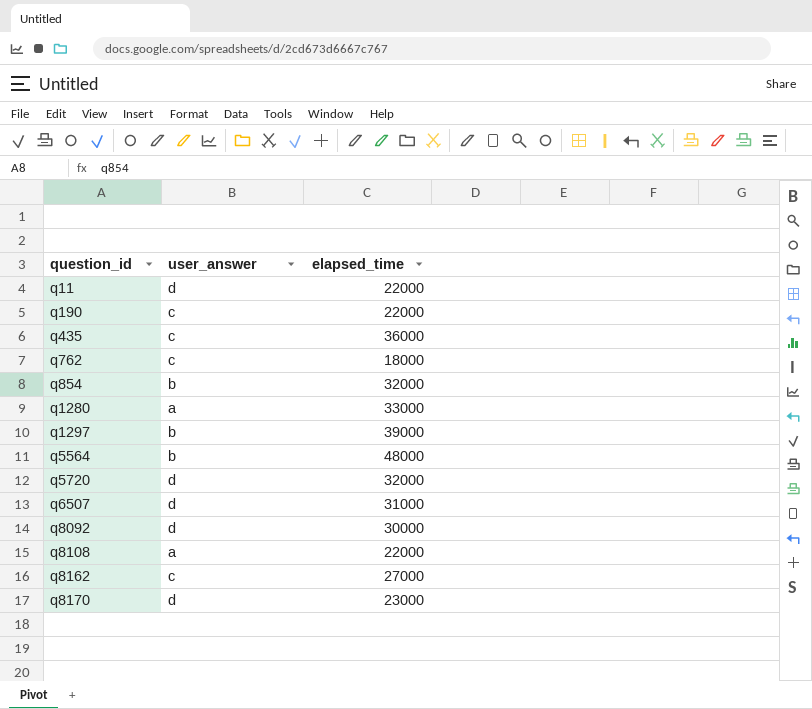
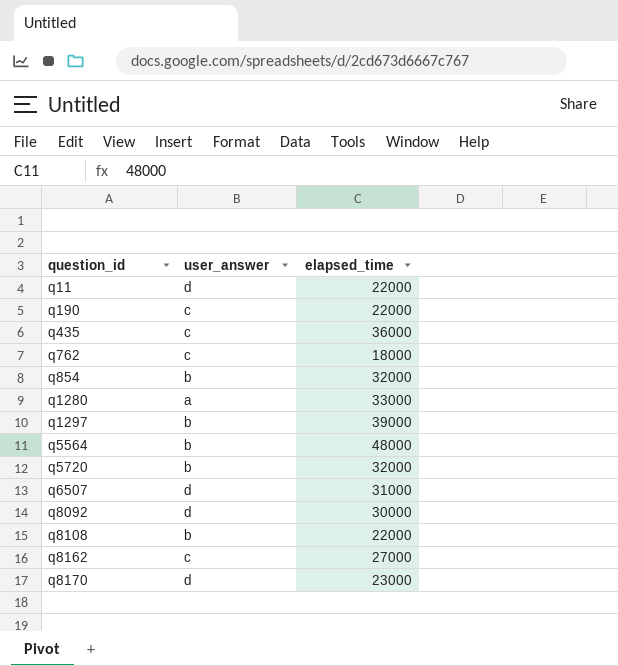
q5720 | user_answer: d -> b
q8108 | user_answer: a -> b

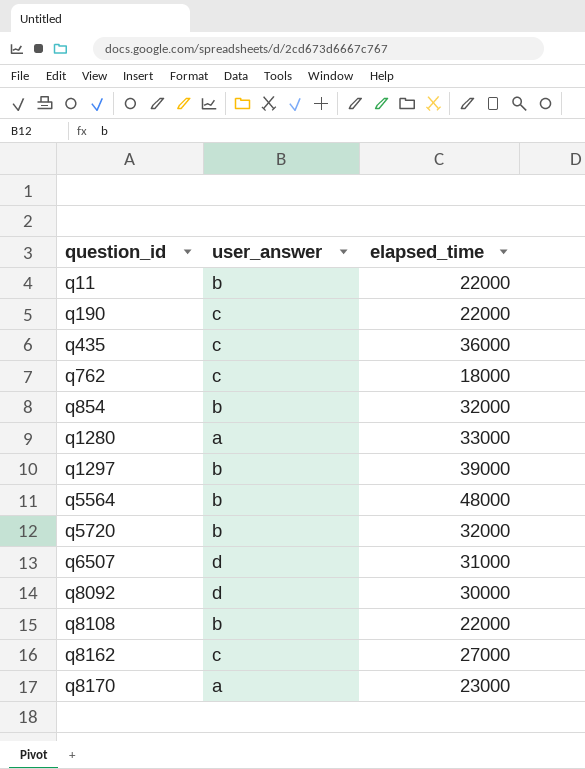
q11 | user_answer: d -> b
q8170 | user_answer: d -> a

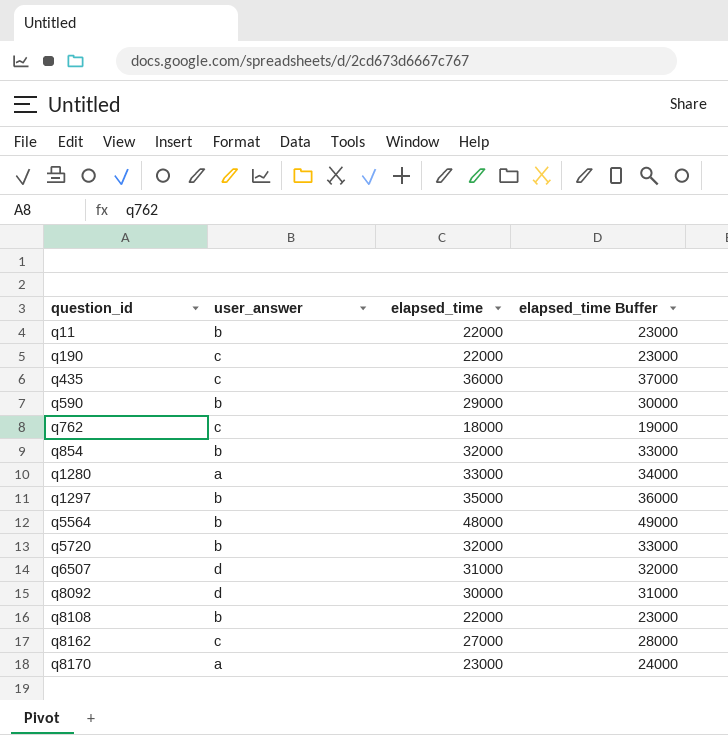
column elapsed_time Buffer | formula: none -> [elapsed_time] + 1000
row q590: none -> b | 29000 | 30000
q1297 | elapsed_time: 39000 -> 35000

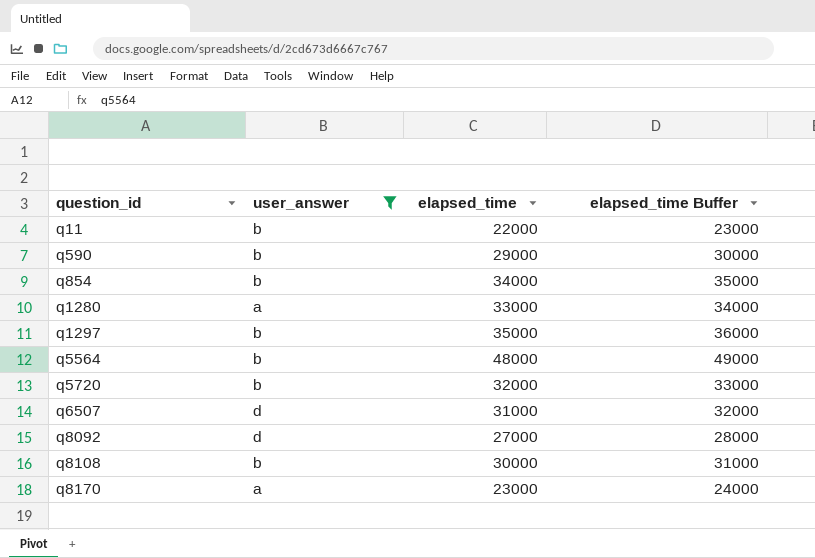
filter: none -> user_answer != c
q854 | elapsed_time: 32000 -> 34000
q854 | elapsed_time Buffer: 33000 -> 35000
q8092 | elapsed_time: 30000 -> 27000
q8092 | elapsed_time Buffer: 31000 -> 28000
q8108 | elapsed_time: 22000 -> 30000
q8108 | elapsed_time Buffer: 23000 -> 31000

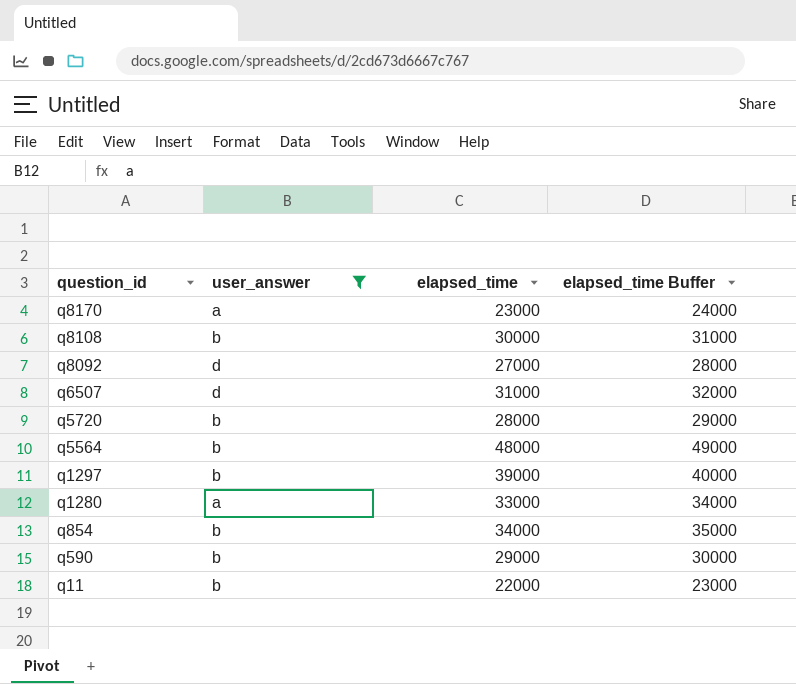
row order: question_id ascending -> question_id descending
q5720 | elapsed_time: 32000 -> 28000
q5720 | elapsed_time Buffer: 33000 -> 29000
q1297 | elapsed_time: 35000 -> 39000
q1297 | elapsed_time Buffer: 36000 -> 40000

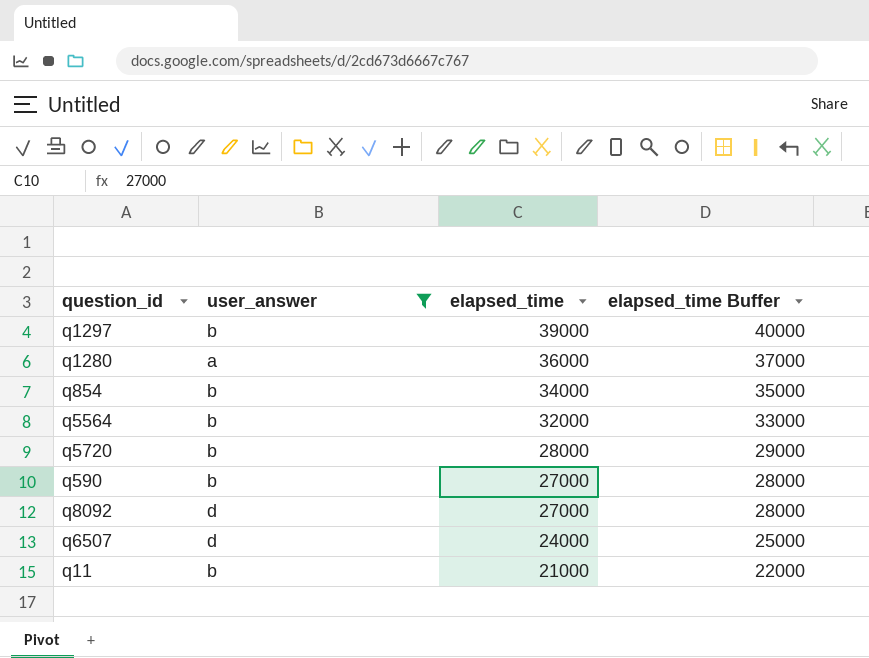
row order: question_id descending -> elapsed_time descending
row q8170: a | 23000 | 24000 -> none
row q8108: b | 30000 | 31000 -> none
q1280 | elapsed_time: 33000 -> 36000
q1280 | elapsed_time Buffer: 34000 -> 37000
q5564 | elapsed_time: 48000 -> 32000
q5564 | elapsed_time Buffer: 49000 -> 33000
q590 | elapsed_time: 29000 -> 27000
q590 | elapsed_time Buffer: 30000 -> 28000
q6507 | elapsed_time: 31000 -> 24000
q6507 | elapsed_time Buffer: 32000 -> 25000
q11 | elapsed_time: 22000 -> 21000
q11 | elapsed_time Buffer: 23000 -> 22000

